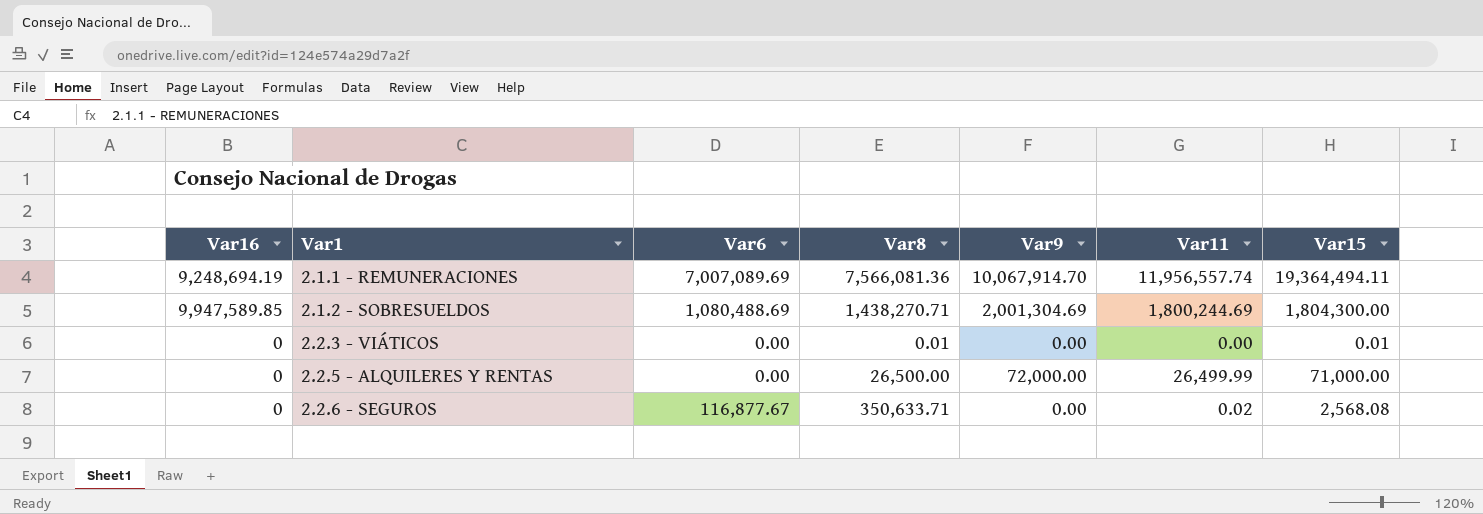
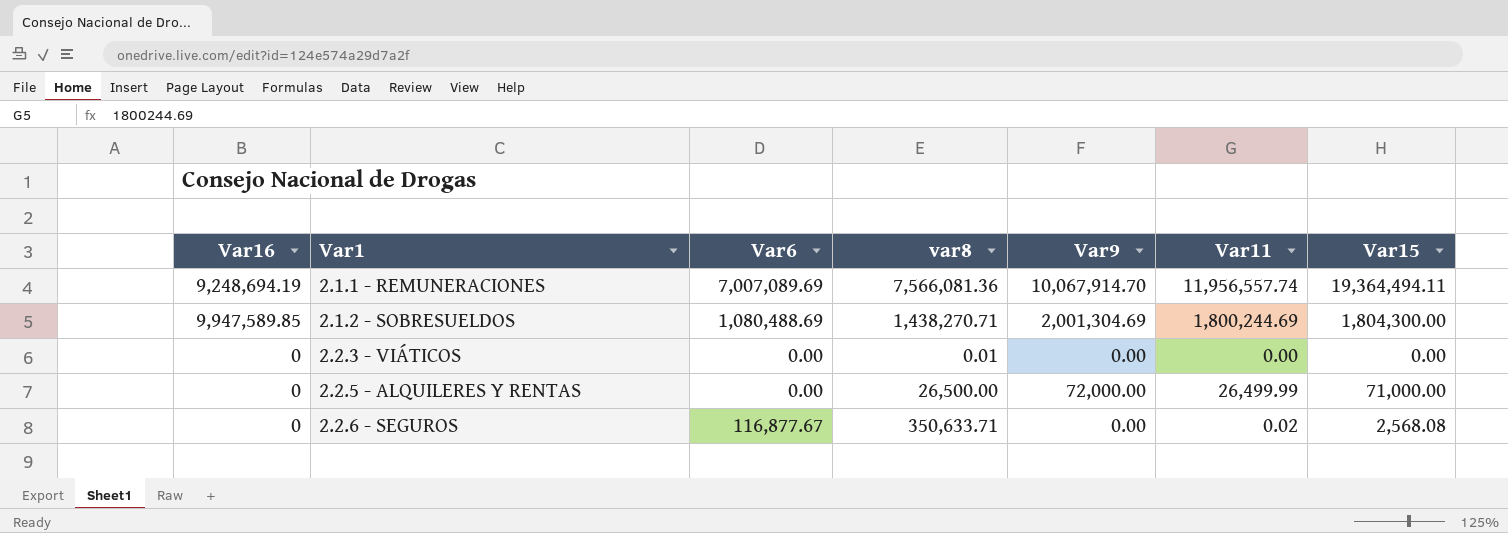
column name: Var8 -> var8
2.2.3 - VIÁTICOS | Var15: 0.01 -> 0.00

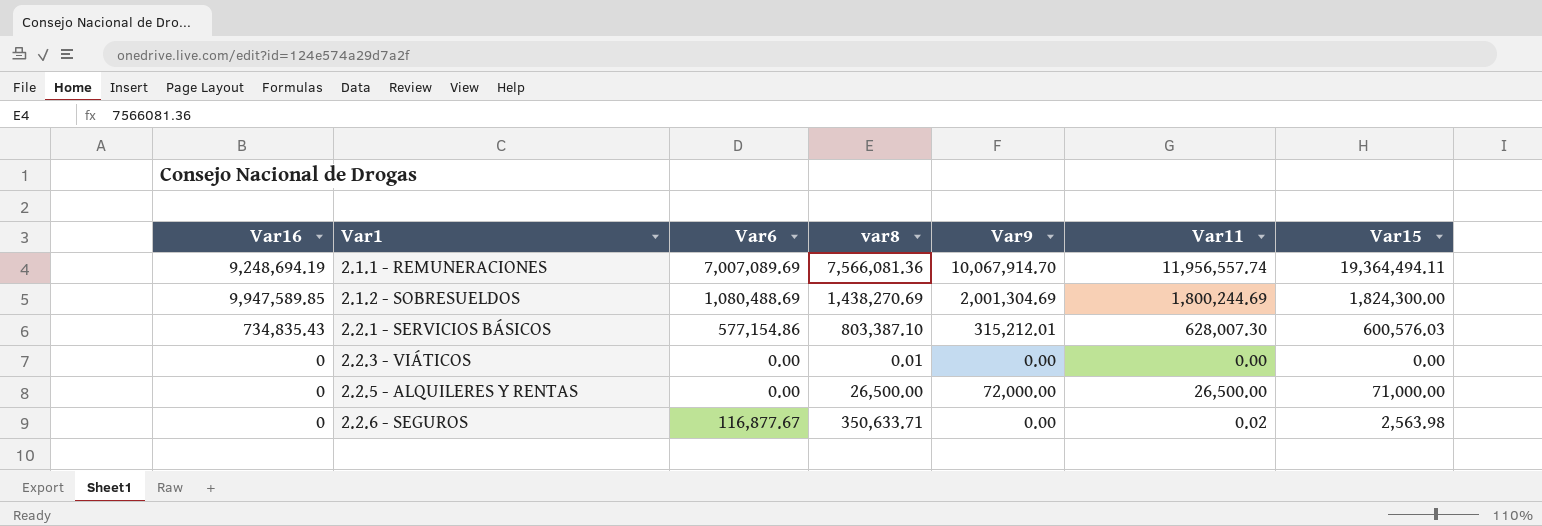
2.1.2 - SOBRESUELDOS | var8: 1,438,270.71 -> 1,438,270.69
2.1.2 - SOBRESUELDOS | Var15: 1,804,300.00 -> 1,824,300.00
row 2.2.1 - SERVICIOS BÁSICOS: none -> 734,835.43 | 577,154.86 | 803,387.10 | 315,212.01 | 628,007.30 | 600,576.03
2.2.5 - ALQUILERES Y RENTAS | Var11: 26,499.99 -> 26,500.00
2.2.6 - SEGUROS | Var15: 2,568.08 -> 2,563.98

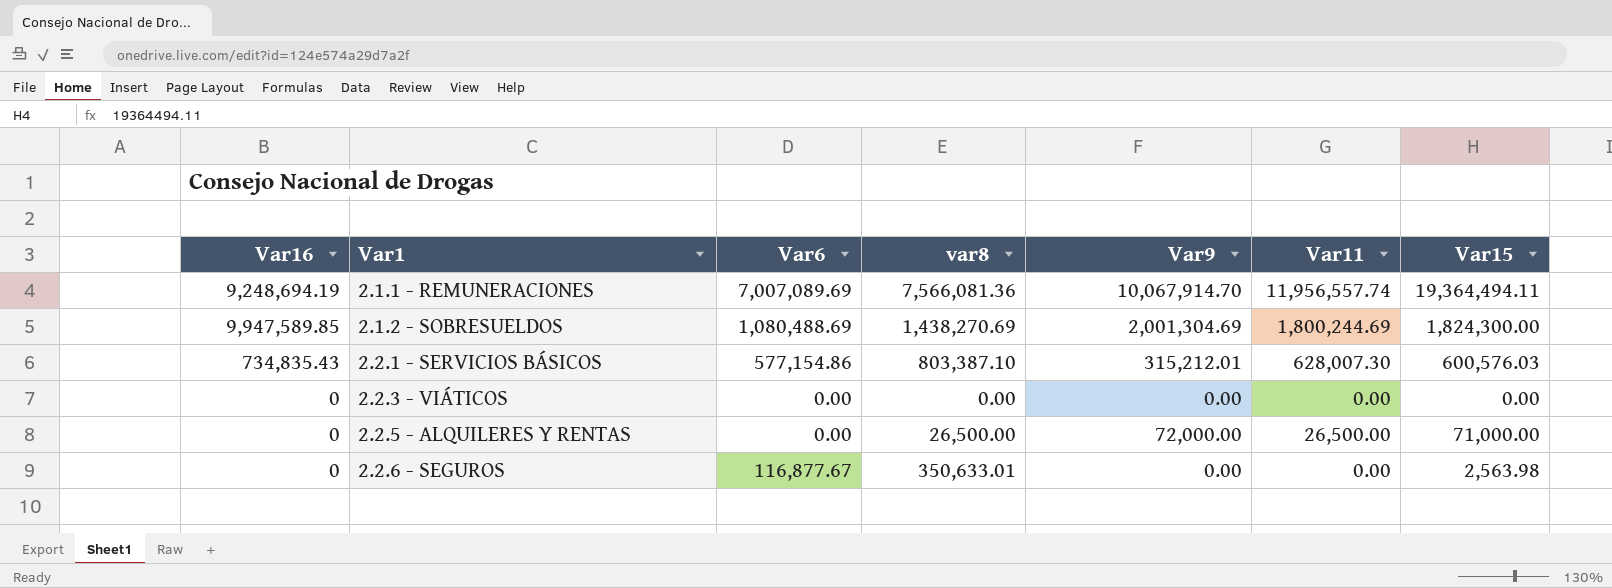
2.2.3 - VIÁTICOS | var8: 0.01 -> 0.00
2.2.6 - SEGUROS | var8: 350,633.71 -> 350,633.01
2.2.6 - SEGUROS | Var11: 0.02 -> 0.00

